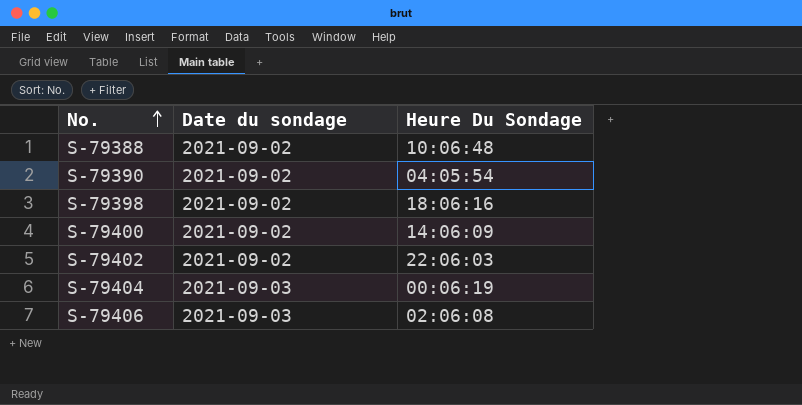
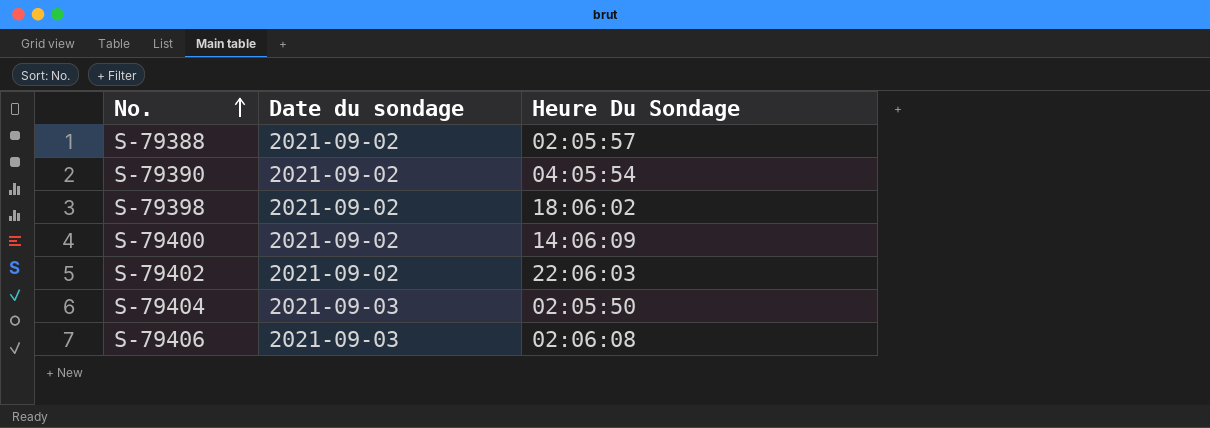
S-79388 | Heure Du Sondage: 10:06:48 -> 02:05:57
S-79398 | Heure Du Sondage: 18:06:16 -> 18:06:02
S-79404 | Heure Du Sondage: 00:06:19 -> 02:05:50

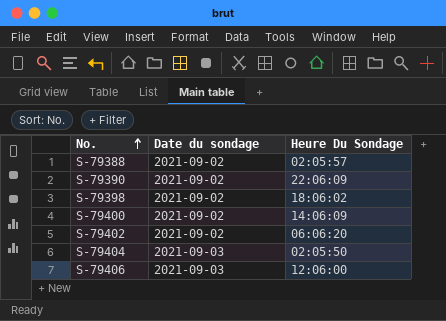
S-79390 | Heure Du Sondage: 04:05:54 -> 22:06:09
S-79402 | Heure Du Sondage: 22:06:03 -> 06:06:20
S-79406 | Heure Du Sondage: 02:06:08 -> 12:06:00

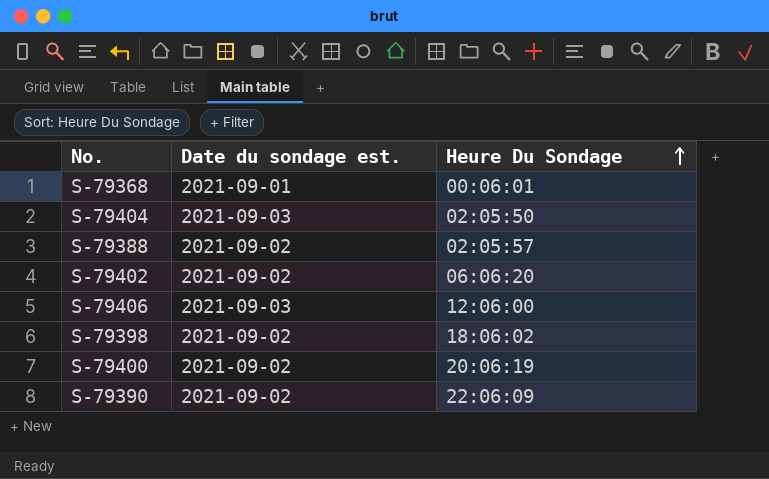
row order: No. ascending -> Heure Du Sondage ascending
column name: Date du sondage -> Date du sondage est.
row S-79368: none -> 2021-09-01 | 00:06:01
S-79400 | Heure Du Sondage: 14:06:09 -> 20:06:19

